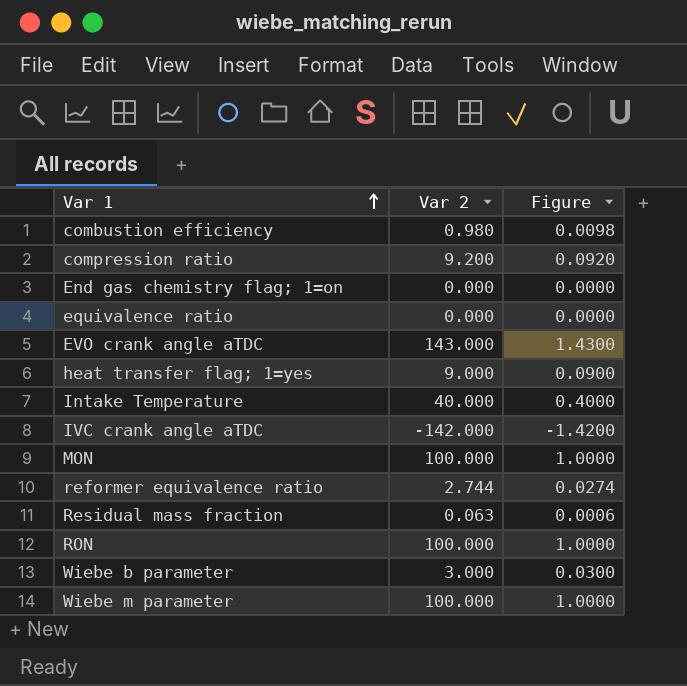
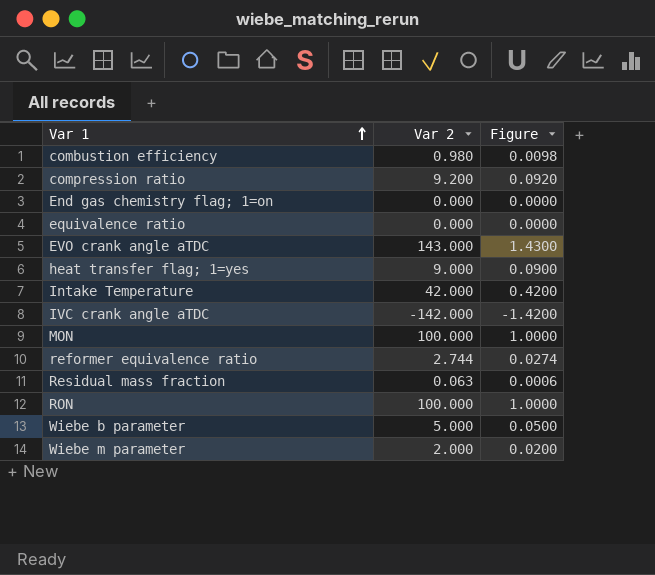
Intake Temperature | Var 2: 40.000 -> 42.000
Intake Temperature | Figure: 0.4000 -> 0.4200
Wiebe b parameter | Var 2: 3.000 -> 5.000
Wiebe b parameter | Figure: 0.0300 -> 0.0500
Wiebe m parameter | Var 2: 100.000 -> 2.000
Wiebe m parameter | Figure: 1.0000 -> 0.0200

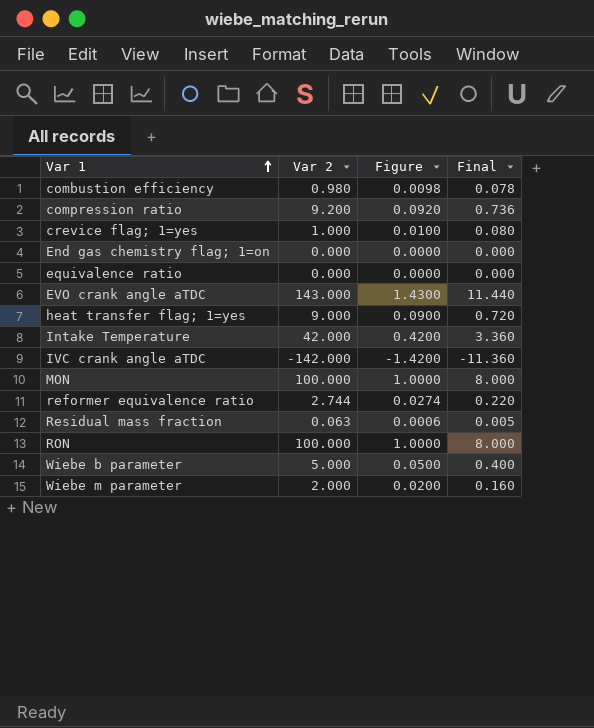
column Final | formula: none -> [Var 2] * 0.08
row crevice flag; 1=yes: none -> 1.000 | 0.0100 | 0.080

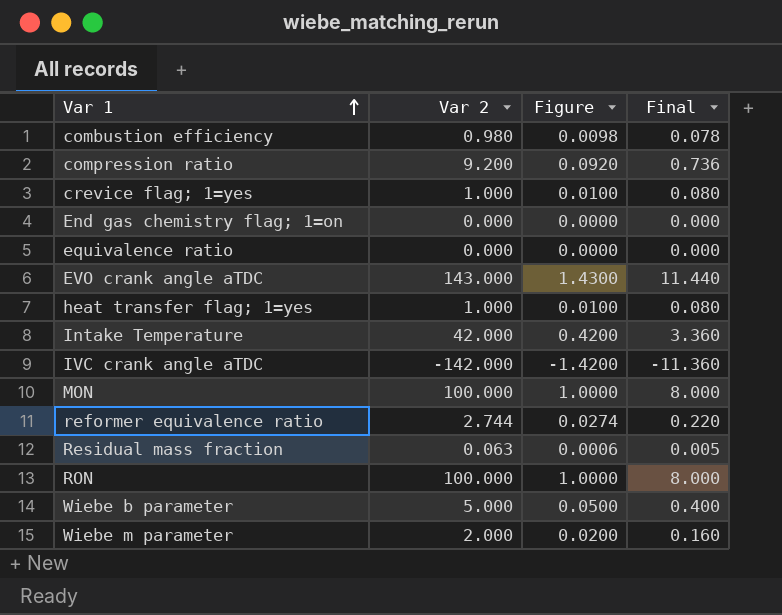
heat transfer flag; 1=yes | Var 2: 9.000 -> 1.000
heat transfer flag; 1=yes | Figure: 0.0900 -> 0.0100
heat transfer flag; 1=yes | Final: 0.720 -> 0.080

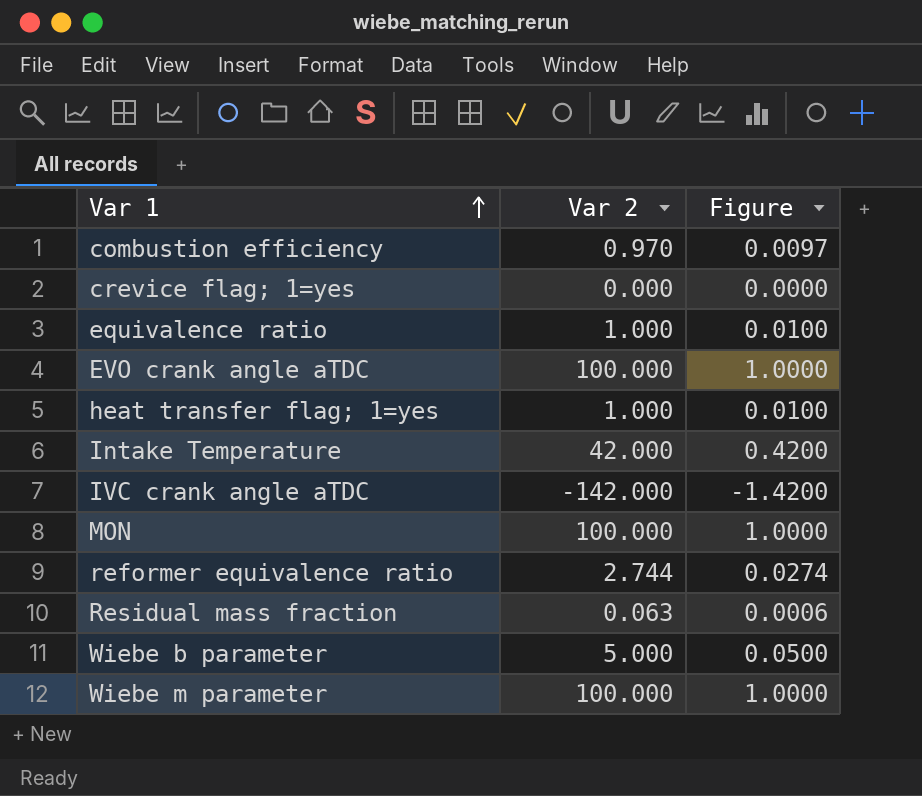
column Final | formula: [Var 2] * 0.08 -> none
row compression ratio: 9.200 | 0.0920 | 0.736 -> none
row End gas chemistry flag; 1=on: 0.000 | 0.0000 | 0.000 -> none
row RON: 100.000 | 1.0000 | 8.000 -> none
combustion efficiency | Var 2: 0.980 -> 0.970
combustion efficiency | Figure: 0.0098 -> 0.0097
crevice flag; 1=yes | Var 2: 1.000 -> 0.000
crevice flag; 1=yes | Figure: 0.0100 -> 0.0000
equivalence ratio | Var 2: 0.000 -> 1.000
equivalence ratio | Figure: 0.0000 -> 0.0100
EVO crank angle aTDC | Var 2: 143.000 -> 100.000
EVO crank angle aTDC | Figure: 1.4300 -> 1.0000
Wiebe m parameter | Var 2: 2.000 -> 100.000
Wiebe m parameter | Figure: 0.0200 -> 1.0000

